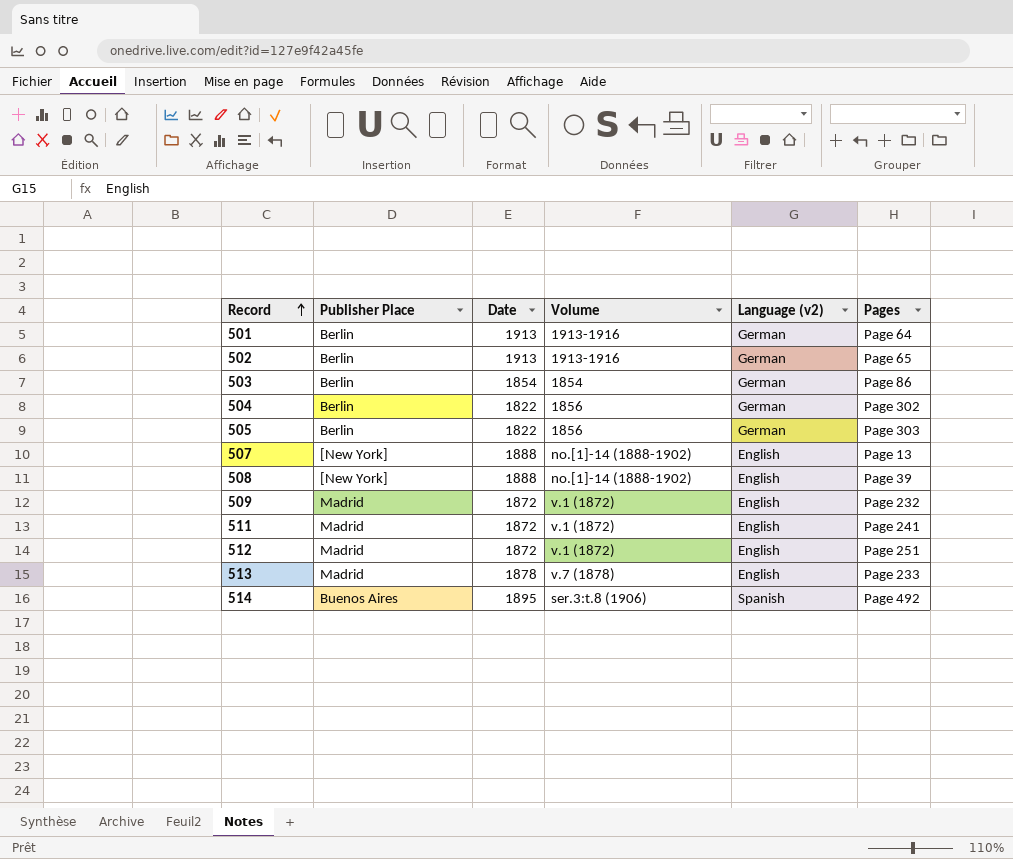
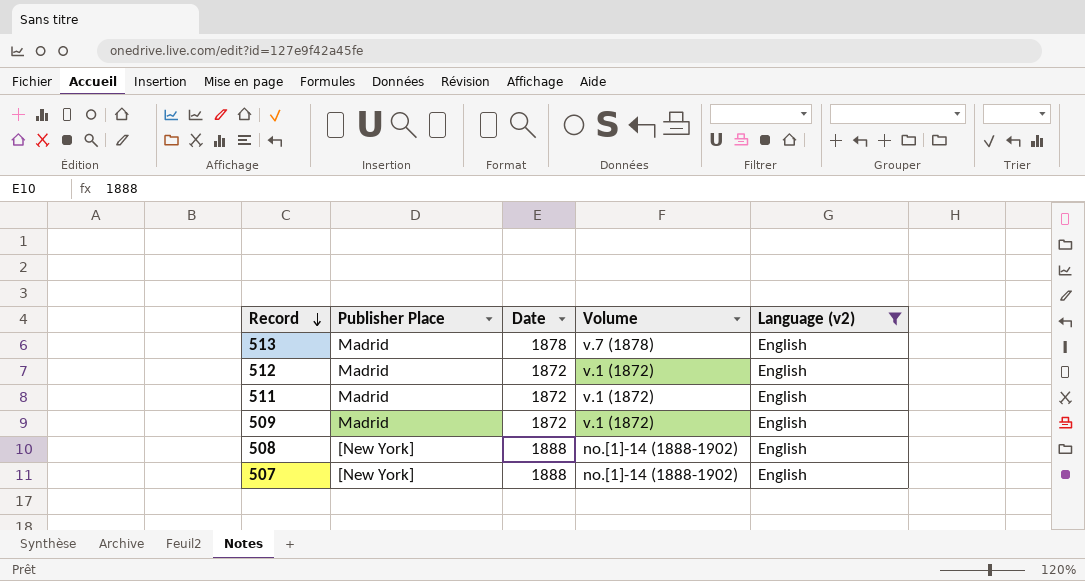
filter: none -> Language (v2) = English
row order: Record ascending -> Record descending
column Pages | position: 6 -> none

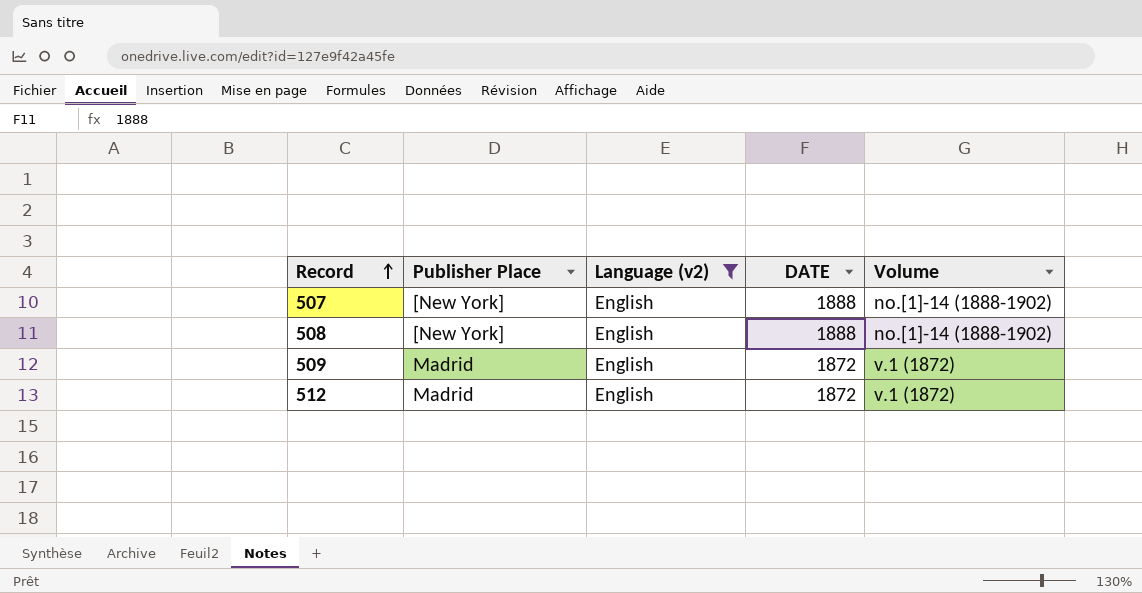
row order: Record descending -> Record ascending
column Language (v2) | position: 5 -> 3
column name: Date -> DATE
row 513: Madrid | 1878 | v.7 (1878) | English -> none
row 511: Madrid | 1872 | v.1 (1872) | English -> none

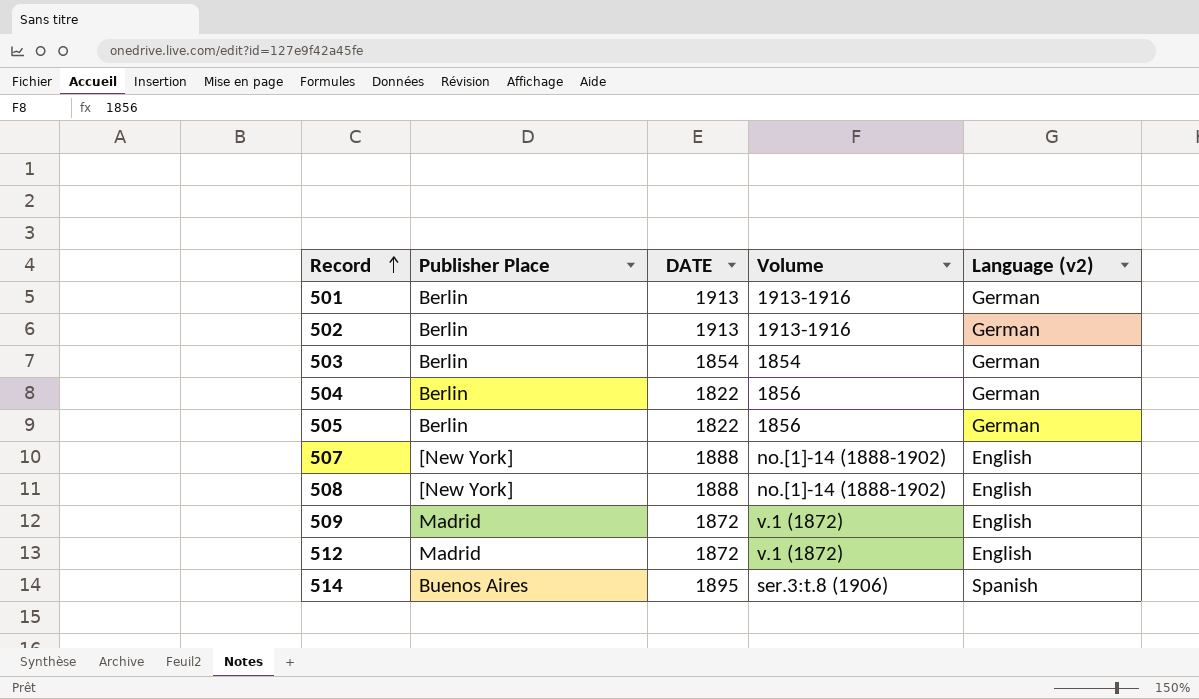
filter: Language (v2) = English -> none
column Language (v2) | position: 3 -> 5

